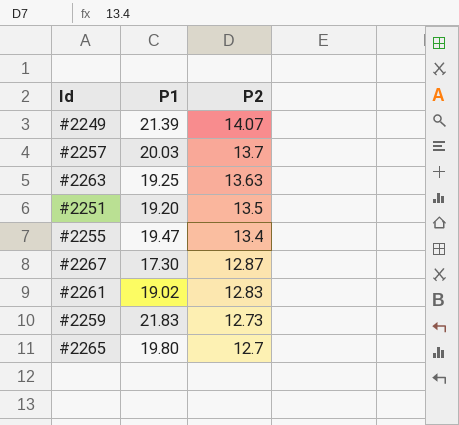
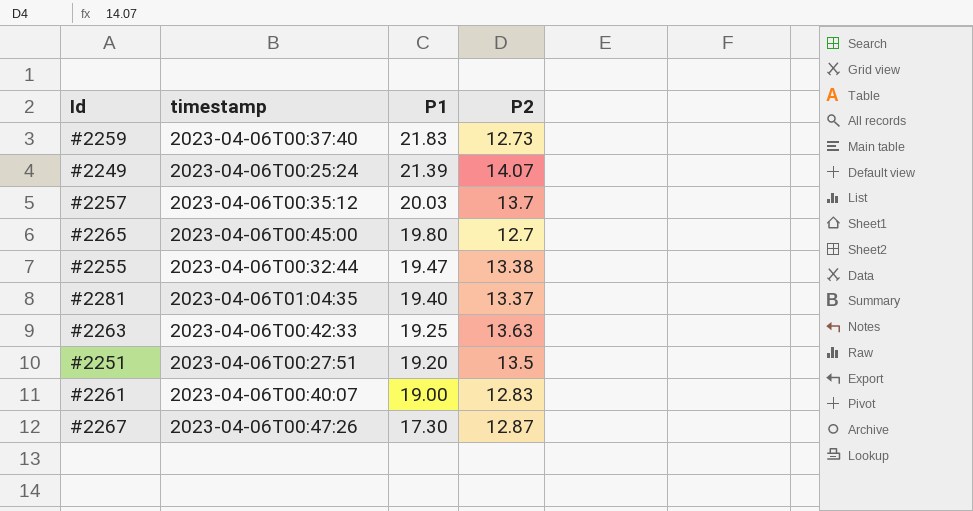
row order: P2 descending -> P1 descending
column timestamp | position: none -> 2
#2255 | P2: 13.4 -> 13.38
row #2281: none -> 2023-04-06T01:04:35 | 19.40 | 13.37
#2261 | P1: 19.02 -> 19.00

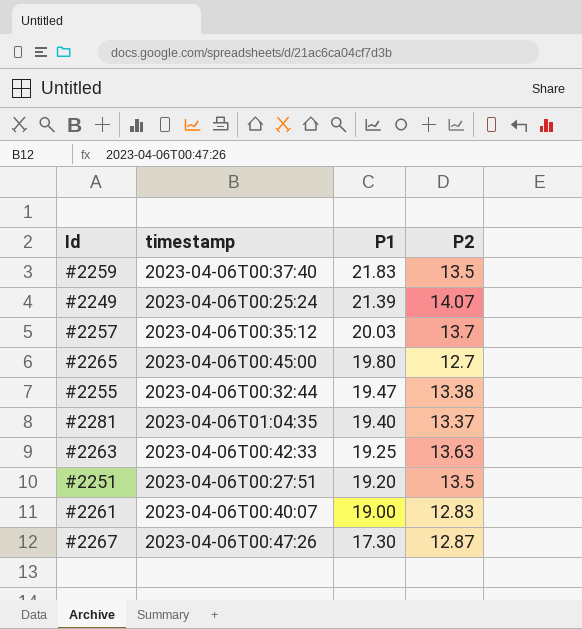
#2259 | P2: 12.73 -> 13.5

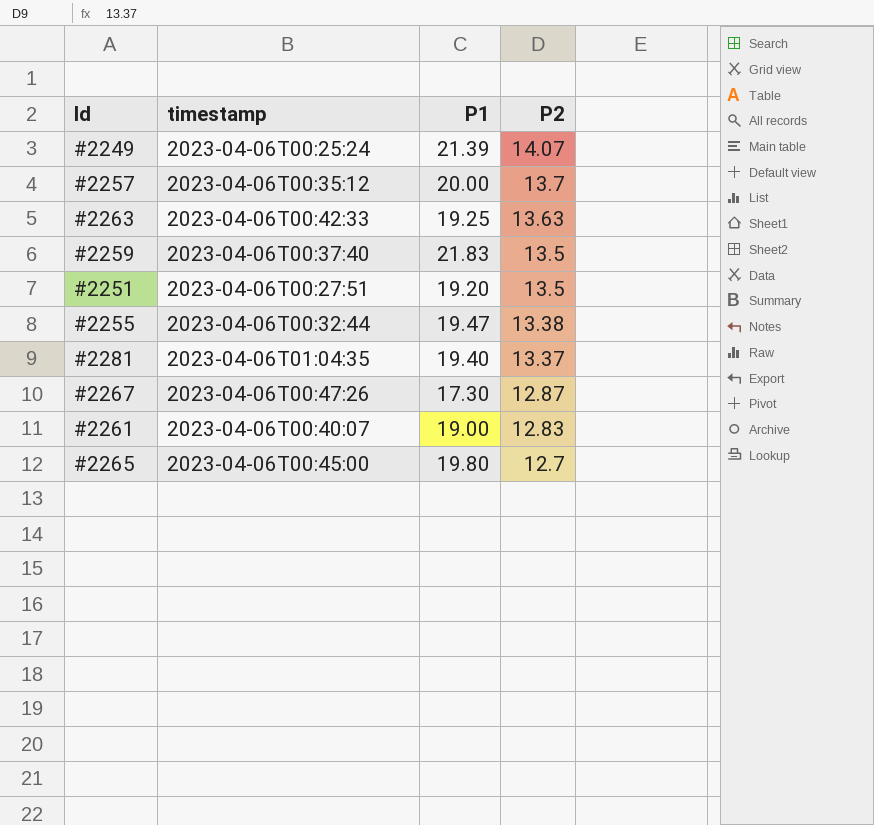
row order: P1 descending -> P2 descending
#2257 | P1: 20.03 -> 20.00

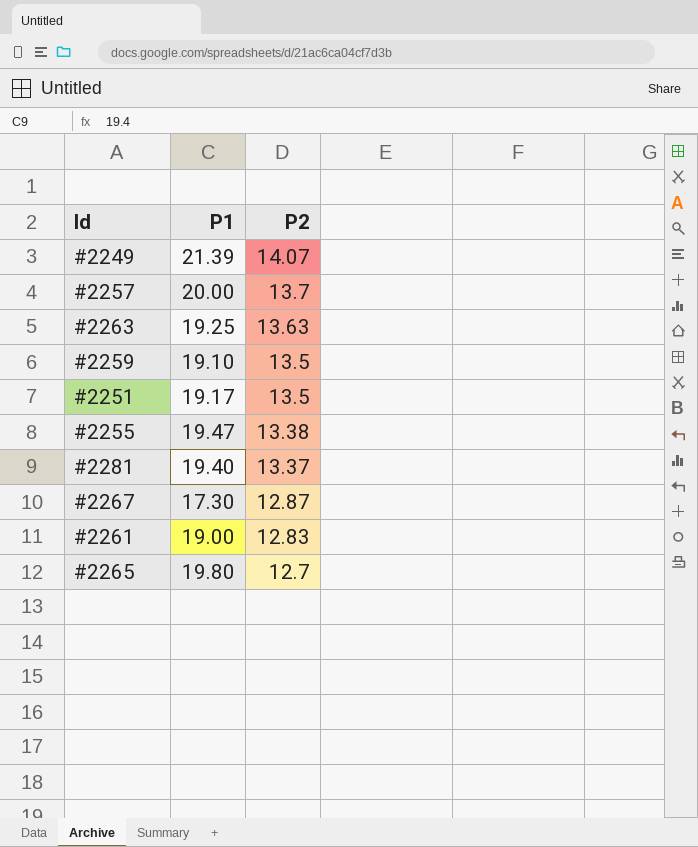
column timestamp | position: 2 -> none
#2259 | P1: 21.83 -> 19.10
#2251 | P1: 19.20 -> 19.17

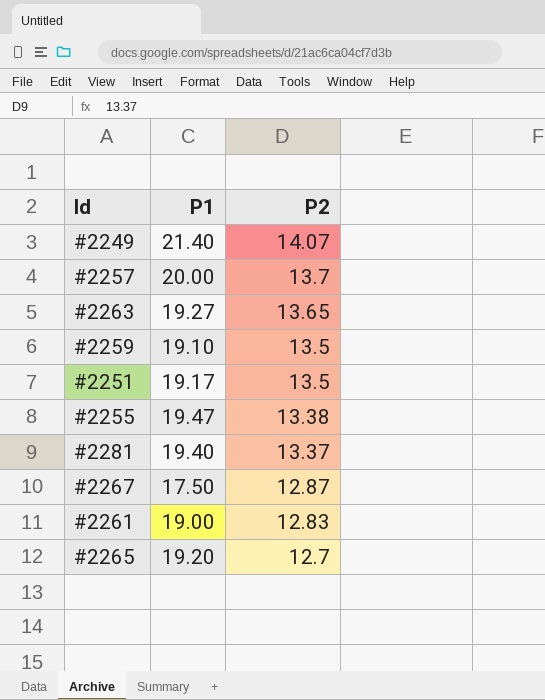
#2249 | P1: 21.39 -> 21.40
#2263 | P1: 19.25 -> 19.27
#2263 | P2: 13.63 -> 13.65
#2267 | P1: 17.30 -> 17.50
#2265 | P1: 19.80 -> 19.20

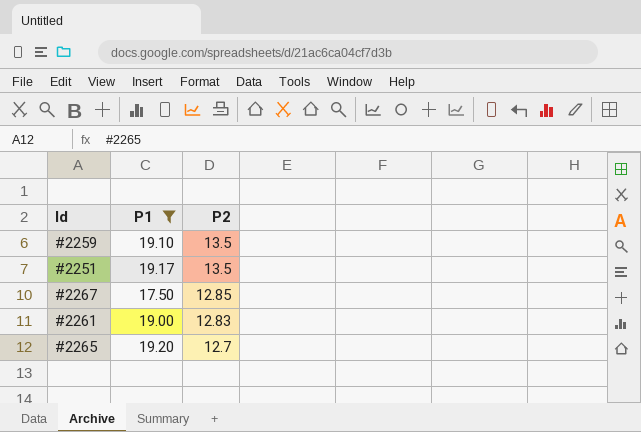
filter: none -> P1 <= 19.20
#2267 | P2: 12.87 -> 12.85

